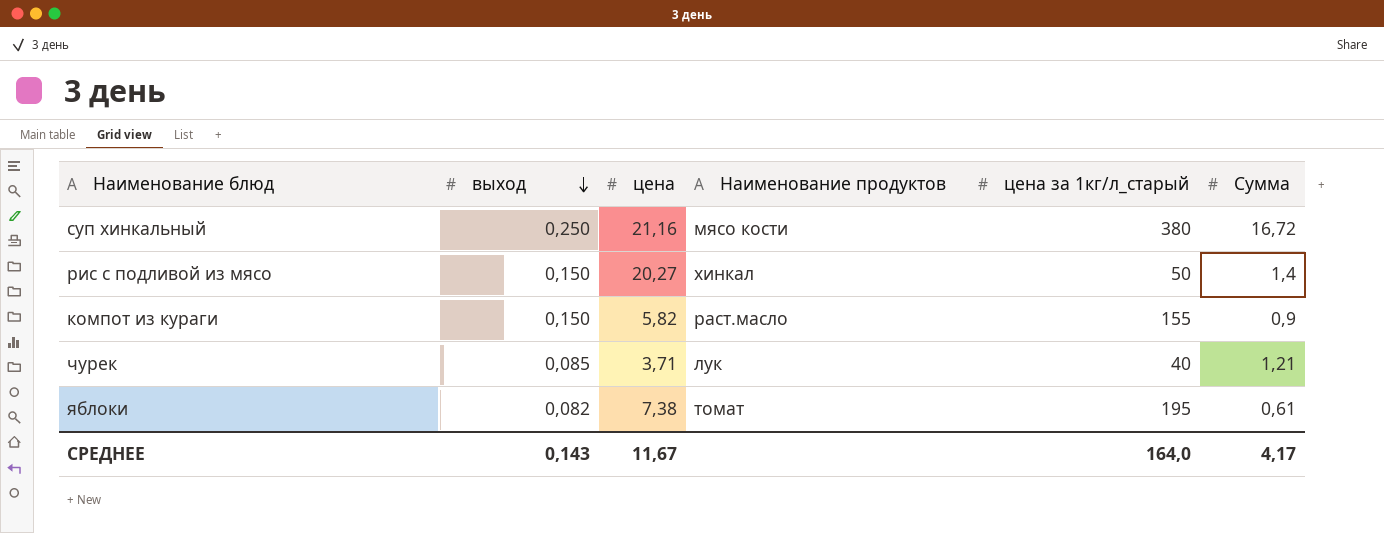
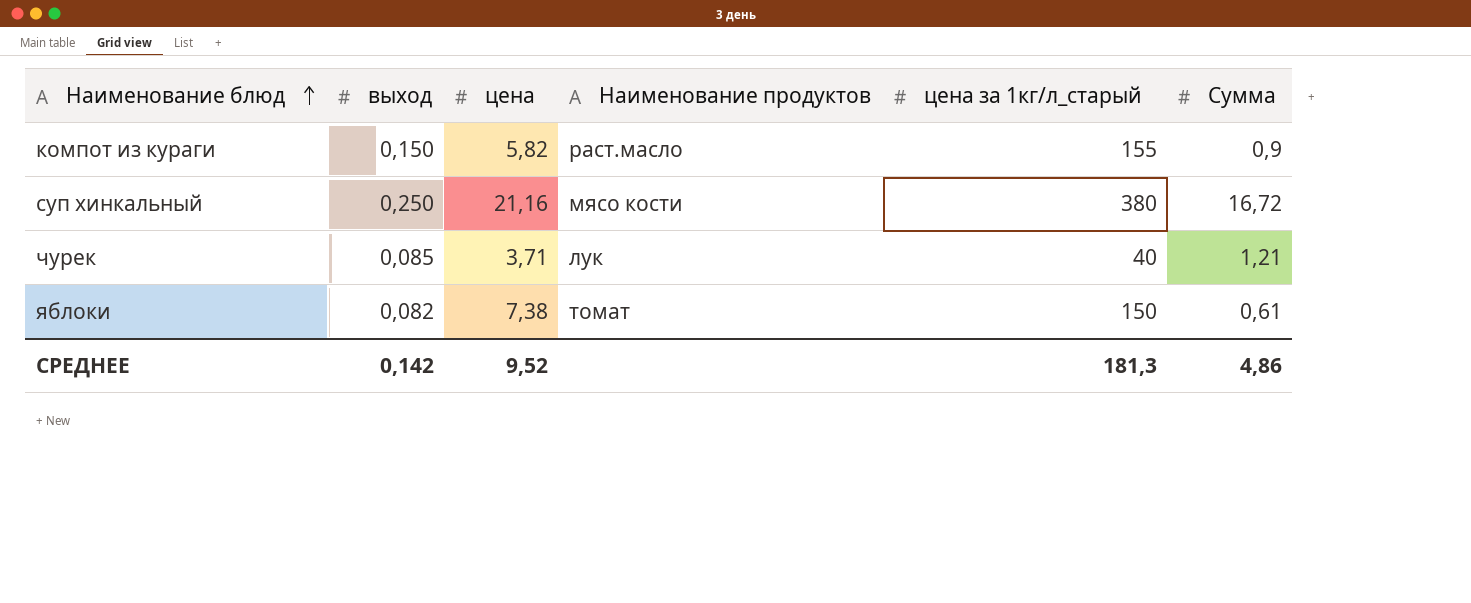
row order: выход descending -> Наименование блюд ascending
row рис с подливой из мясо: 0,150 | 20,27 | хинкал | 50 | 1,4 -> none
яблоки | цена за 1кг/л_старый: 195 -> 150
СРЕДНЕЕ | выход: 0,143 -> 0,142
СРЕДНЕЕ | цена: 11,67 -> 9,52
СРЕДНЕЕ | цена за 1кг/л_старый: 164,0 -> 181,3
СРЕДНЕЕ | Сумма: 4,17 -> 4,86

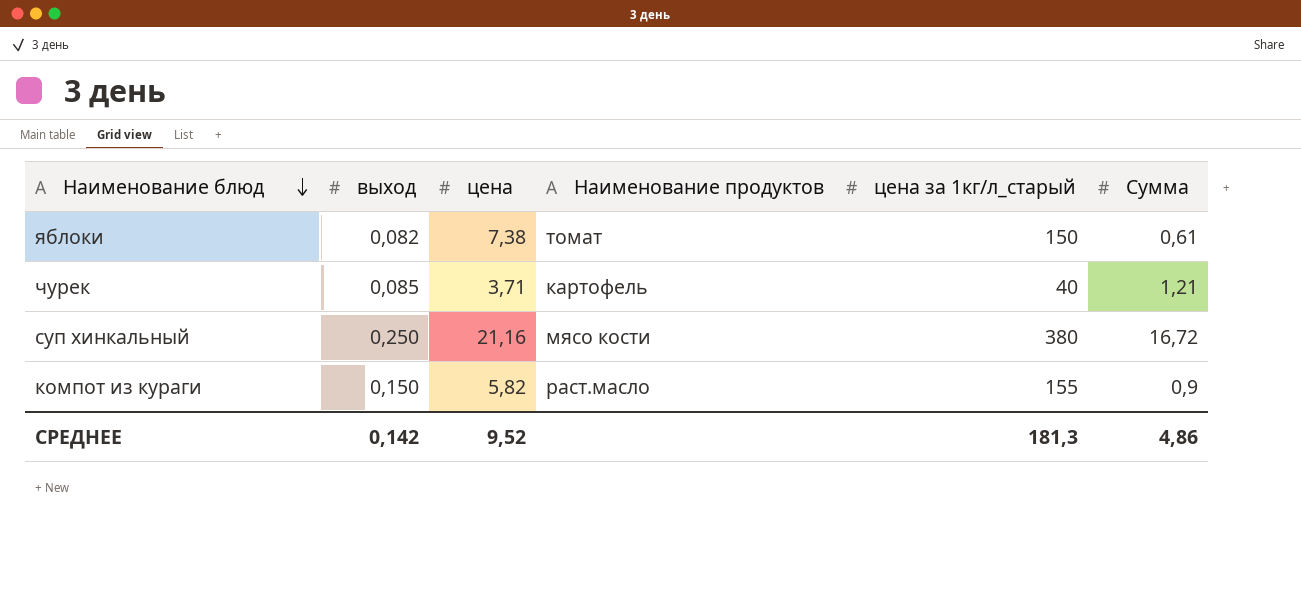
row order: Наименование блюд ascending -> Наименование блюд descending
чурек | Наименование продуктов: лук -> картофель

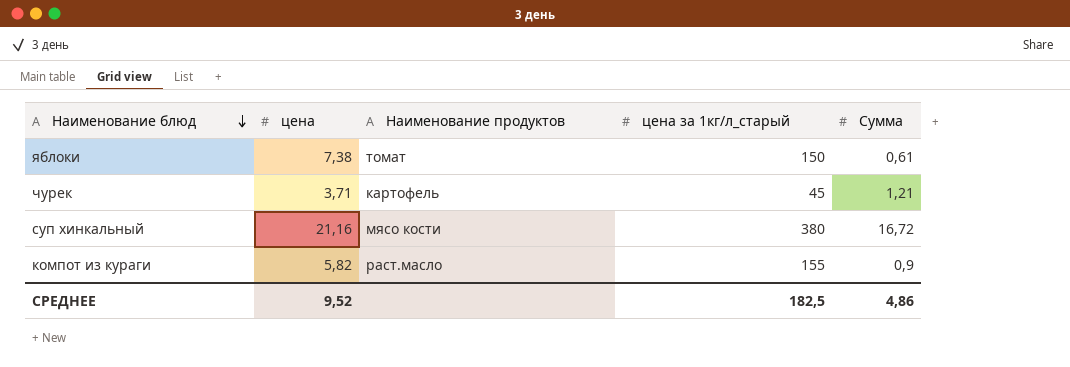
column выход | position: 2 -> none
чурек | цена за 1кг/л_старый: 40 -> 45
СРЕДНЕЕ | цена за 1кг/л_старый: 181,3 -> 182,5

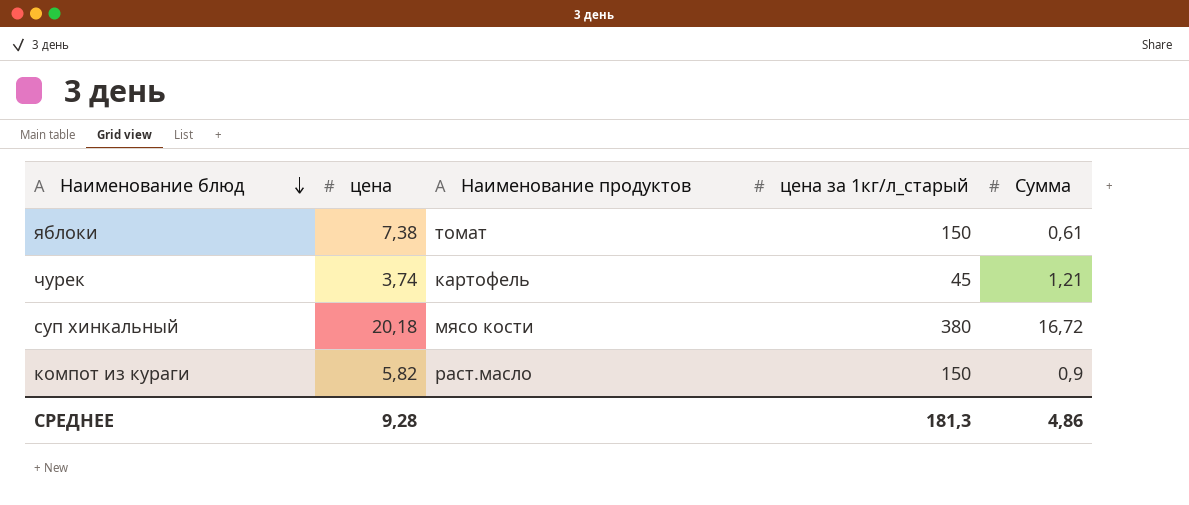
чурек | цена: 3,71 -> 3,74
суп хинкальный | цена: 21,16 -> 20,18
компот из кураги | цена за 1кг/л_старый: 155 -> 150
СРЕДНЕЕ | цена: 9,52 -> 9,28
СРЕДНЕЕ | цена за 1кг/л_старый: 182,5 -> 181,3

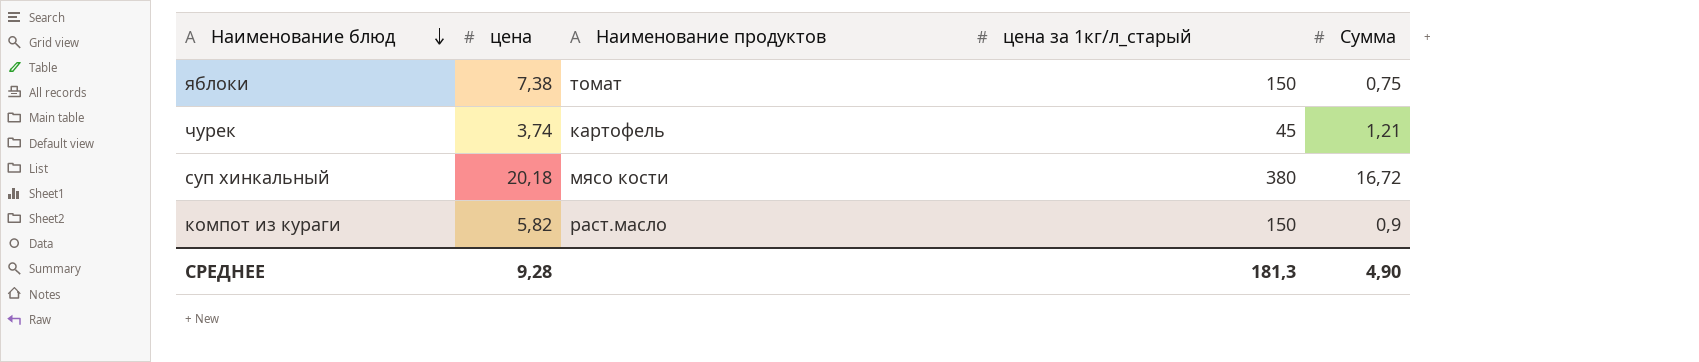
яблоки | Сумма: 0,61 -> 0,75
СРЕДНЕЕ | Сумма: 4,86 -> 4,90

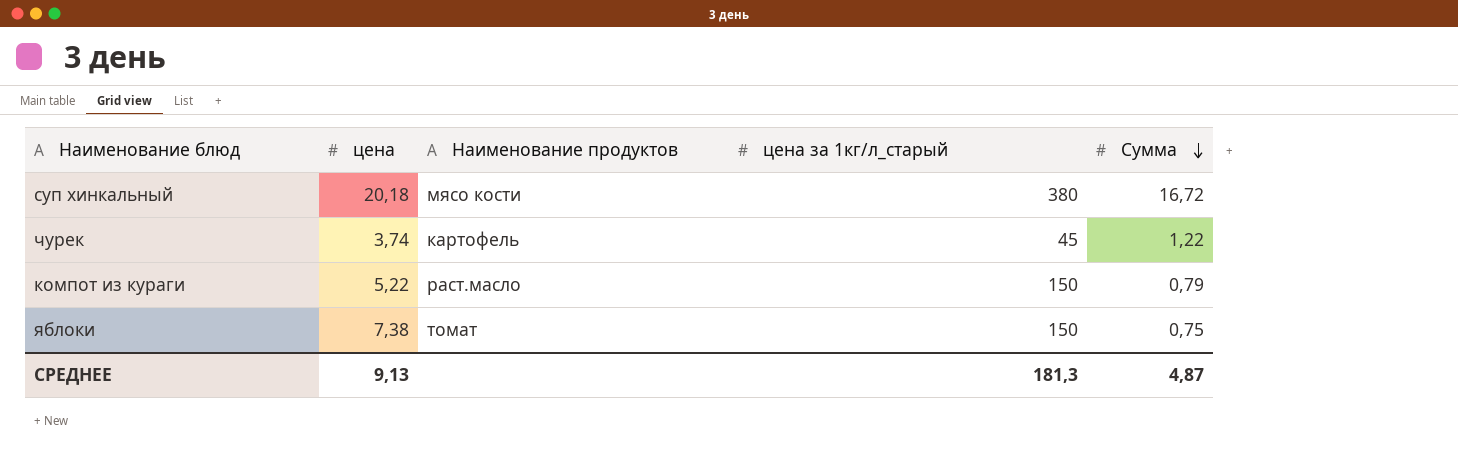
row order: Наименование блюд descending -> Сумма descending
чурек | Сумма: 1,21 -> 1,22
компот из кураги | цена: 5,82 -> 5,22
компот из кураги | Сумма: 0,9 -> 0,79
СРЕДНЕЕ | цена: 9,28 -> 9,13
СРЕДНЕЕ | Сумма: 4,90 -> 4,87

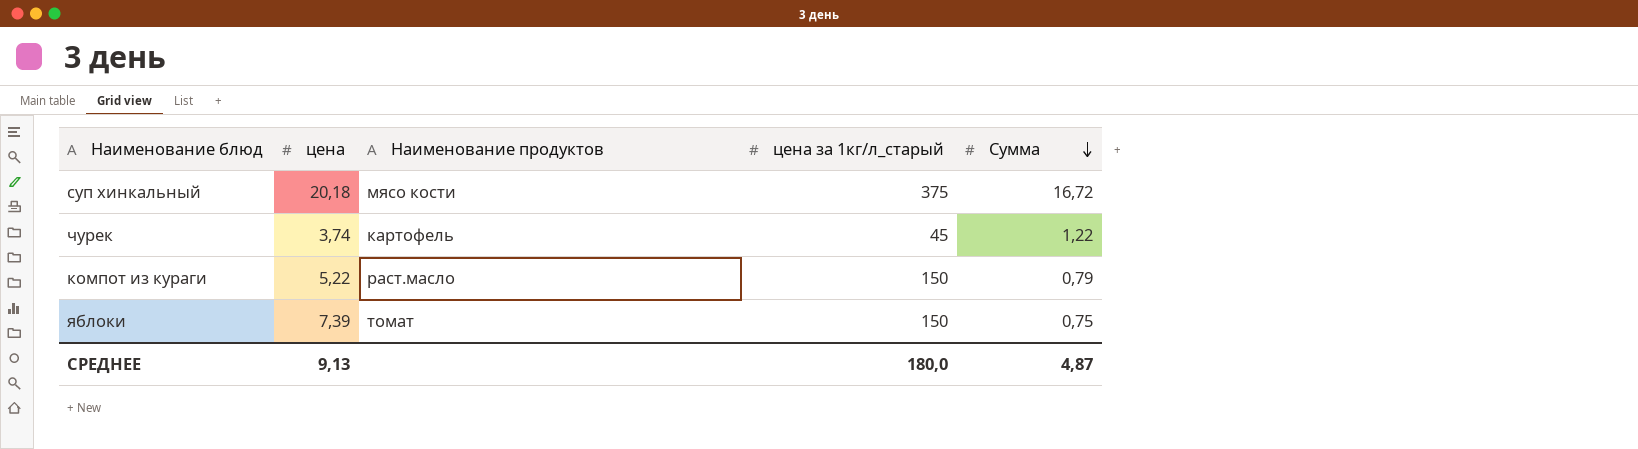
суп хинкальный | цена за 1кг/л_старый: 380 -> 375
яблоки | цена: 7,38 -> 7,39
СРЕДНЕЕ | цена за 1кг/л_старый: 181,3 -> 180,0

